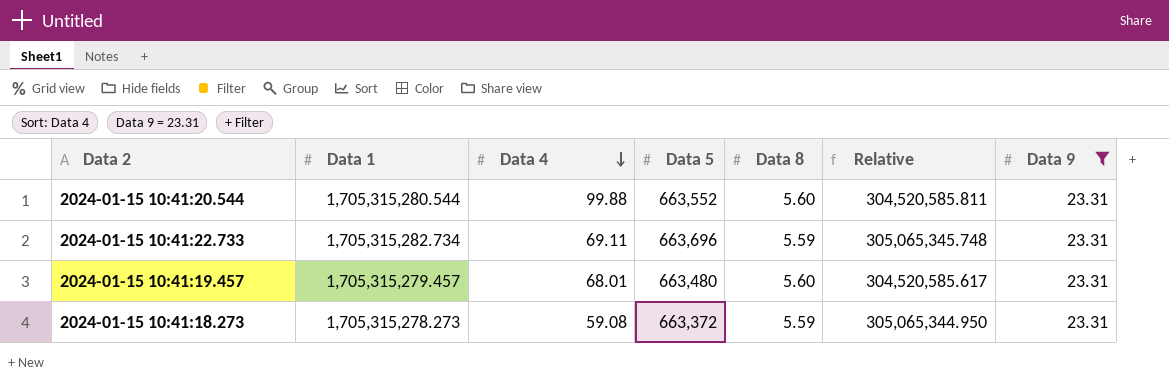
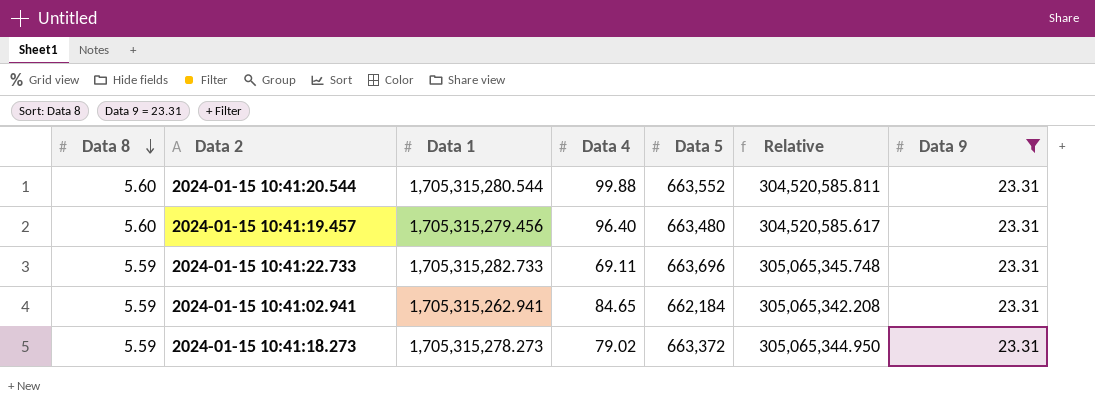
row order: Data 4 descending -> Data 8 descending
column Data 8 | position: 5 -> 1
2024-01-15 10:41:19.457 | Data 1: 1,705,315,279.457 -> 1,705,315,279.456
2024-01-15 10:41:19.457 | Data 4: 68.01 -> 96.40
2024-01-15 10:41:22.733 | Data 1: 1,705,315,282.734 -> 1,705,315,282.733
row 2024-01-15 10:41:02.941: none -> 5.59 | 1,705,315,262.941 | 84.65 | 662,184 | 305,065,342.208 | 23.31
2024-01-15 10:41:18.273 | Data 4: 59.08 -> 79.02

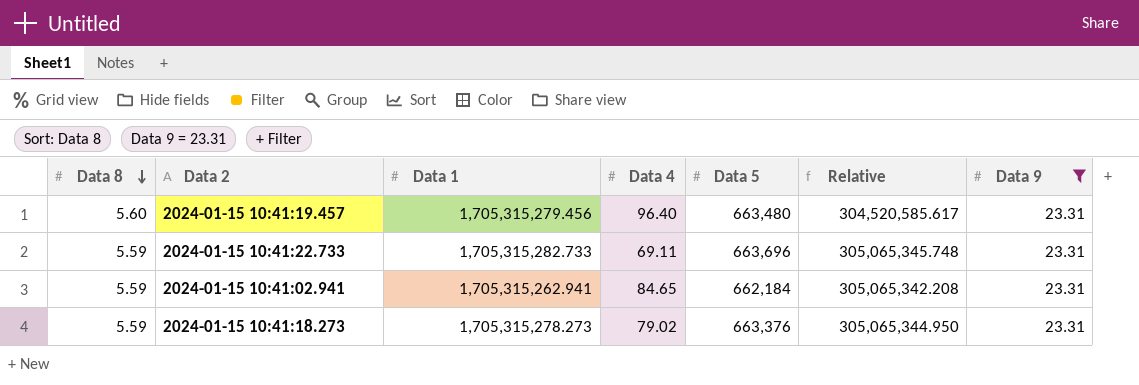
row 2024-01-15 10:41:20.544: 5.60 | 1,705,315,280.544 | 99.88 | 663,552 | 304,520,585.811 | 23.31 -> none
2024-01-15 10:41:18.273 | Data 5: 663,372 -> 663,376

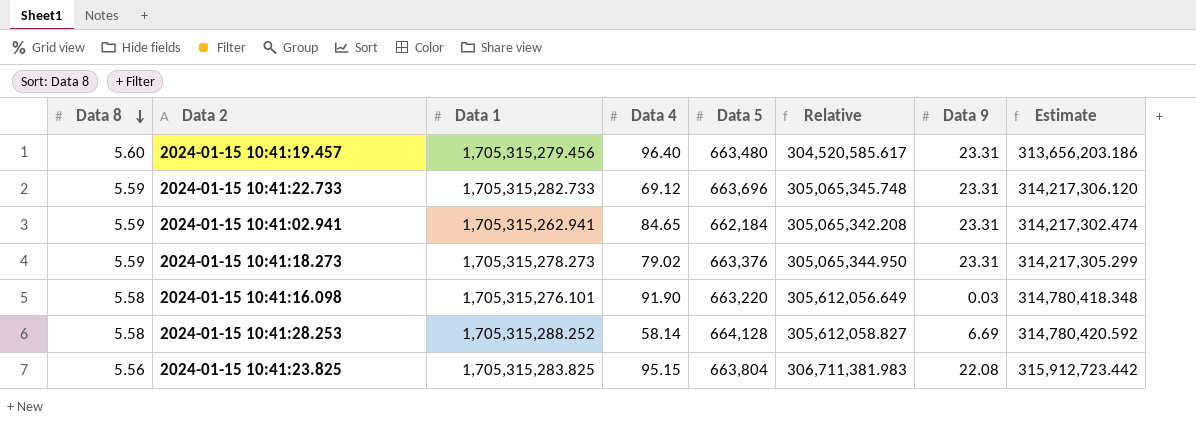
filter: Data 9 = 23.31 -> none
column Estimate | formula: none -> [Relative] * 1.03
2024-01-15 10:41:22.733 | Data 4: 69.11 -> 69.12

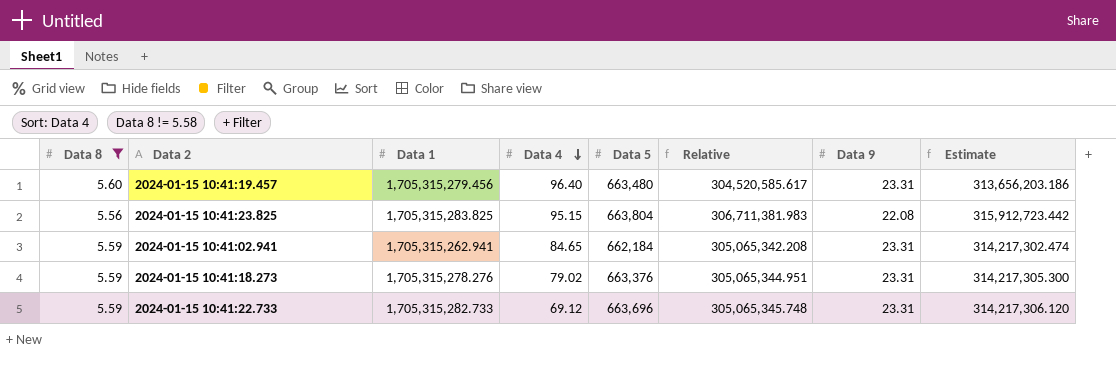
filter: none -> Data 8 != 5.58
row order: Data 8 descending -> Data 4 descending
2024-01-15 10:41:18.273 | Data 1: 1,705,315,278.273 -> 1,705,315,278.276
2024-01-15 10:41:18.273 | Relative: 305,065,344.950 -> 305,065,344.951
2024-01-15 10:41:18.273 | Estimate: 314,217,305.299 -> 314,217,305.300

